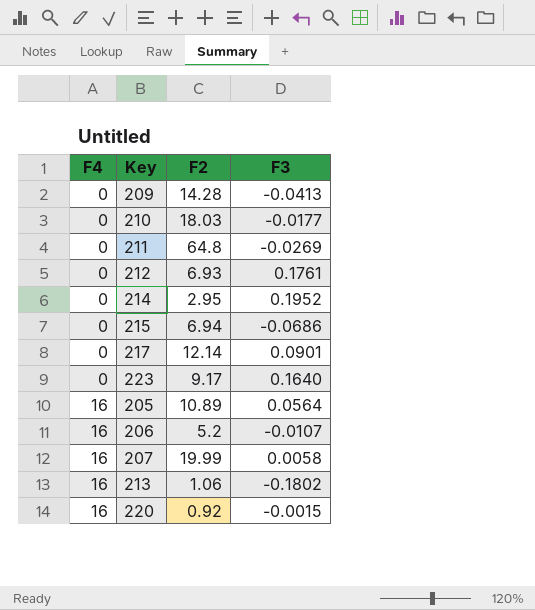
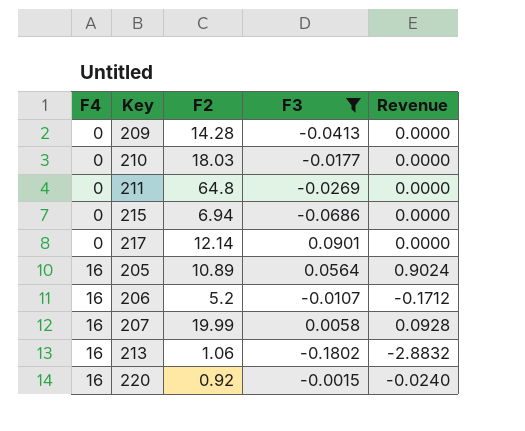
filter: none -> F3 <= 0.0901
column Revenue | formula: none -> [F4] * [F3]

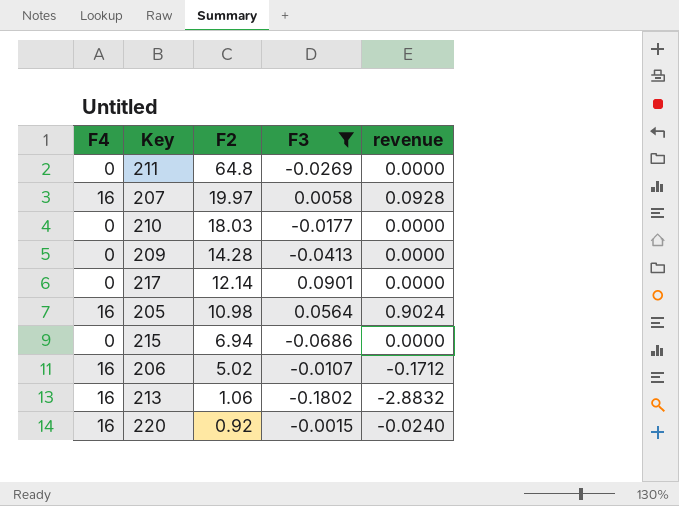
row order: F4 ascending -> F2 descending
column name: Revenue -> revenue
207 | F2: 19.99 -> 19.97
205 | F2: 10.89 -> 10.98
206 | F2: 5.2 -> 5.02

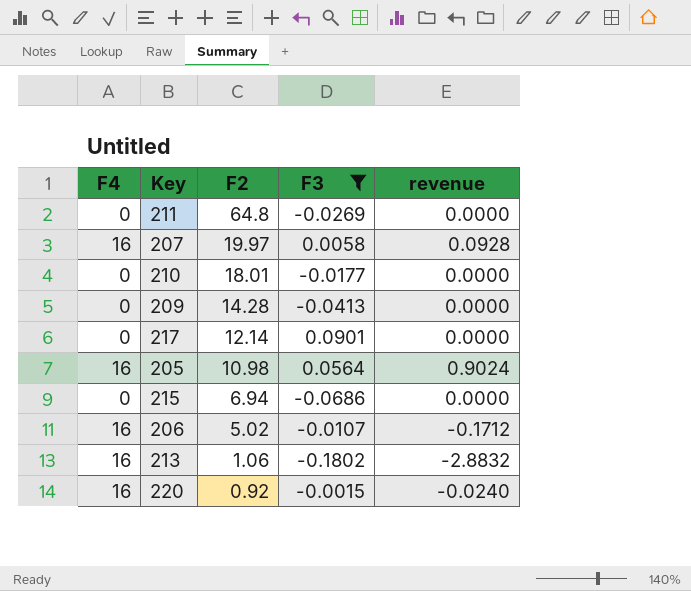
210 | F2: 18.03 -> 18.01

